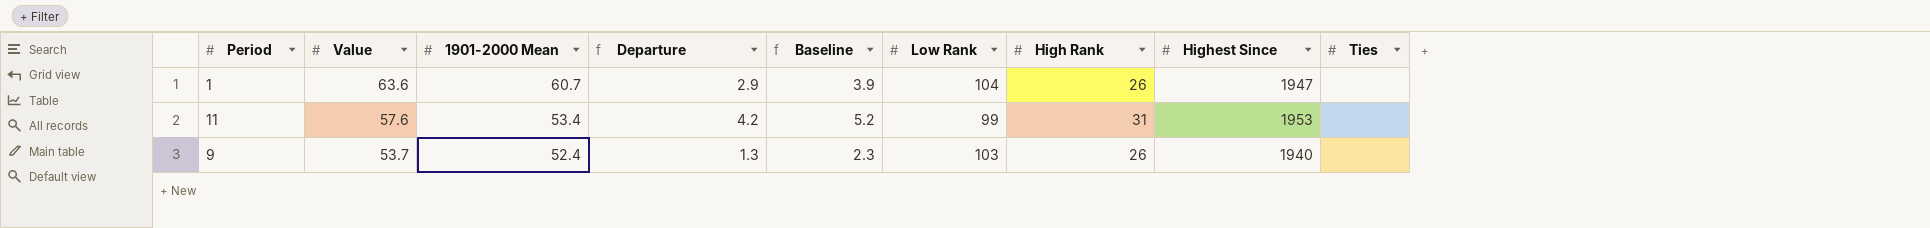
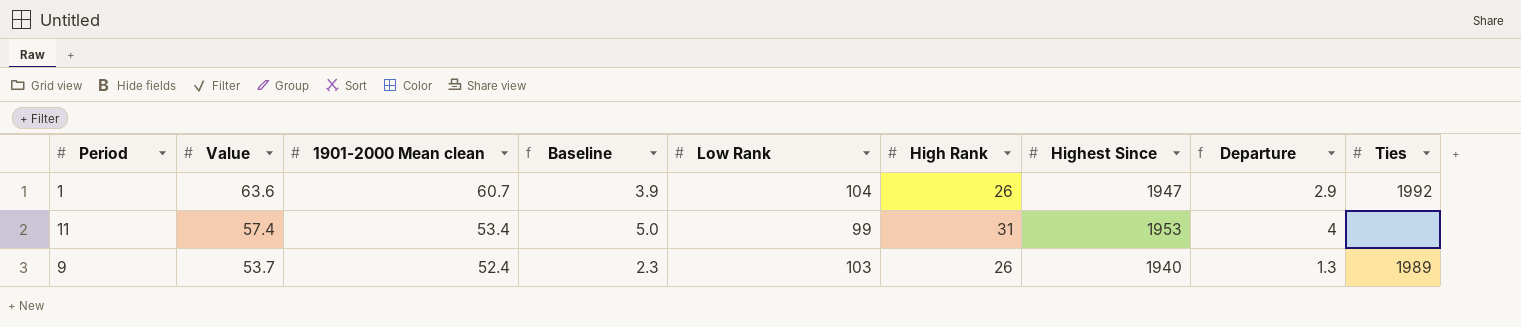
column name: 1901-2000 Mean -> 1901-2000 Mean clean
column Departure | position: 4 -> 8
1 | Ties: none -> 1992
11 | Value: 57.6 -> 57.4
11 | Baseline: 5.2 -> 5.0
11 | Departure: 4.2 -> 4
9 | Ties: none -> 1989

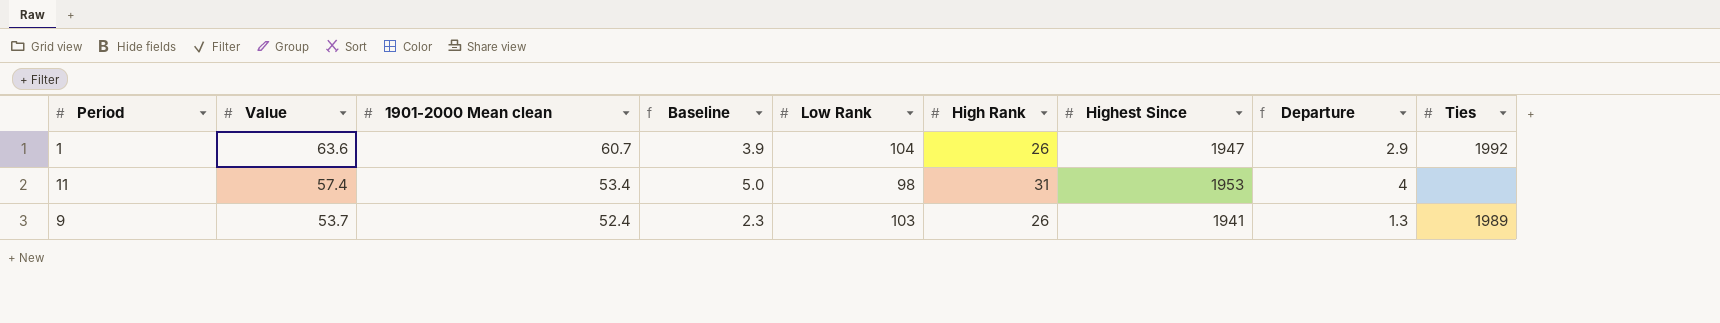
11 | Low Rank: 99 -> 98
9 | Highest Since: 1940 -> 1941

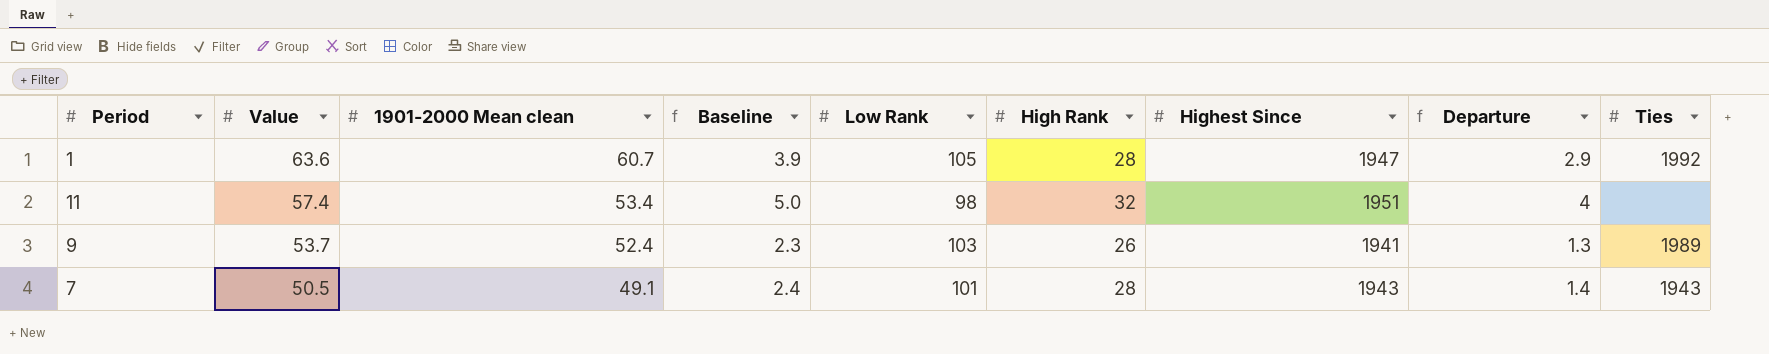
1 | Low Rank: 104 -> 105
1 | High Rank: 26 -> 28
11 | High Rank: 31 -> 32
11 | Highest Since: 1953 -> 1951
row 7: none -> 50.5 | 49.1 | 2.4 | 101 | 28 | 1943 | 1.4 | 1943

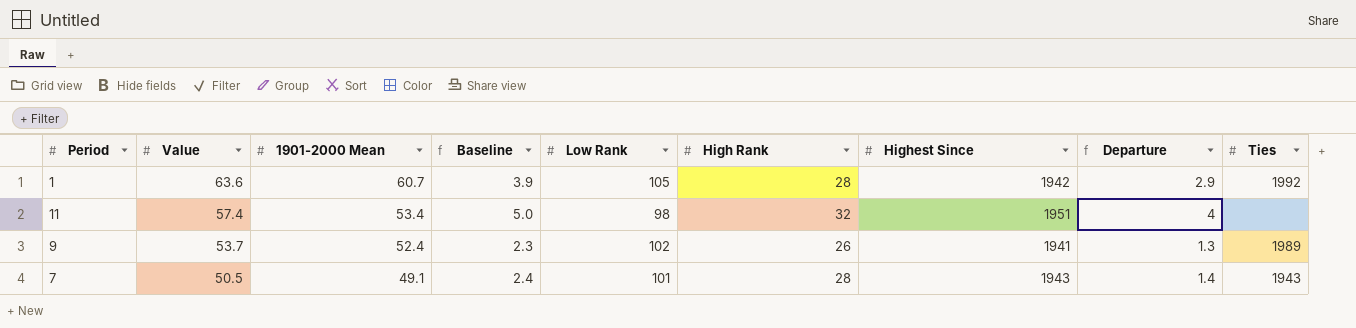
column name: 1901-2000 Mean clean -> 1901-2000 Mean
1 | Highest Since: 1947 -> 1942
9 | Low Rank: 103 -> 102

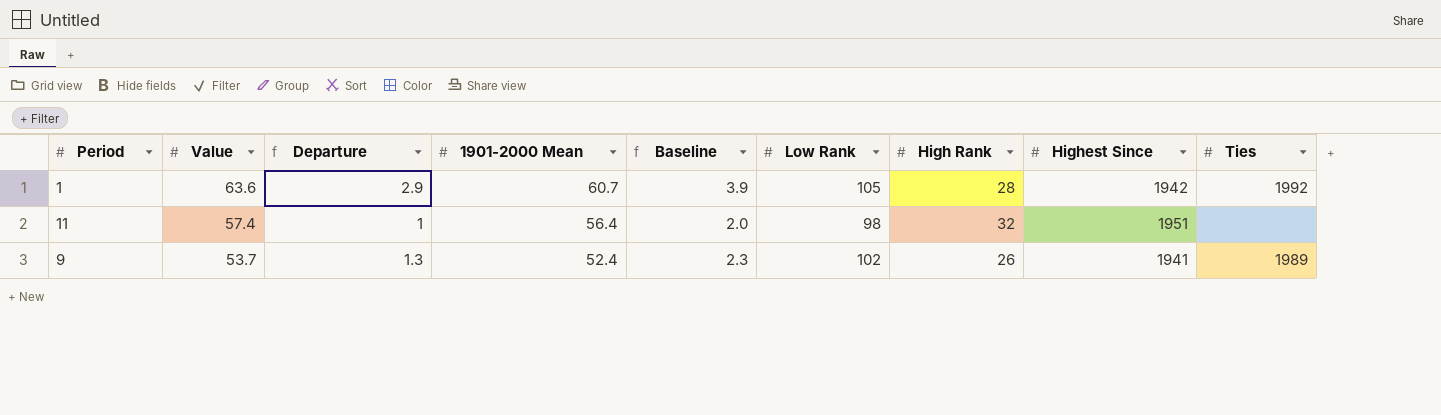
column Departure | position: 8 -> 3
row 7: 50.5 | 49.1 | 2.4 | 101 | 28 | 1943 | 1.4 | 1943 -> none
11 | Departure: 4 -> 1
11 | 1901-2000 Mean: 53.4 -> 56.4
11 | Baseline: 5.0 -> 2.0

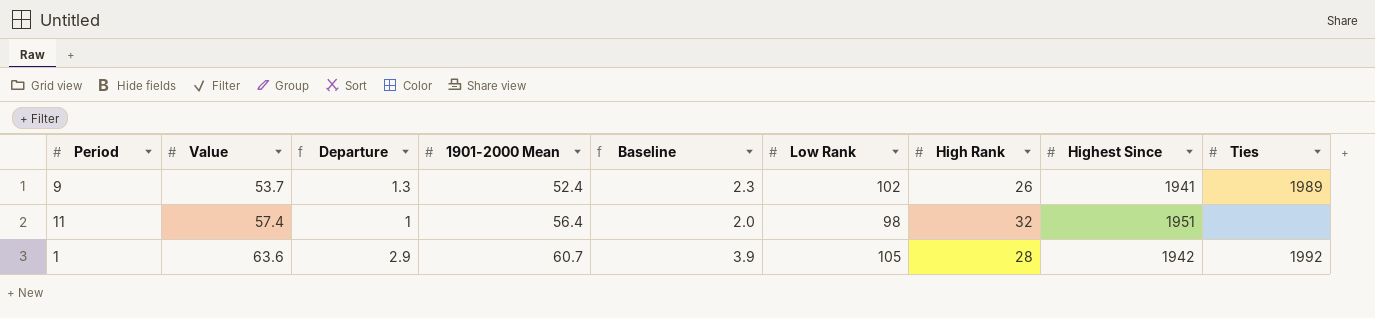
row order: Value descending -> Value ascending

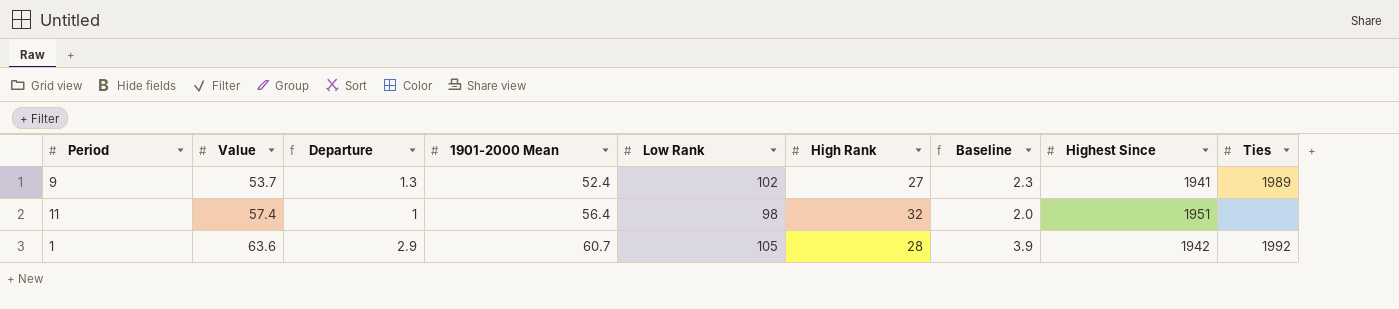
column Baseline | position: 5 -> 7
9 | High Rank: 26 -> 27

